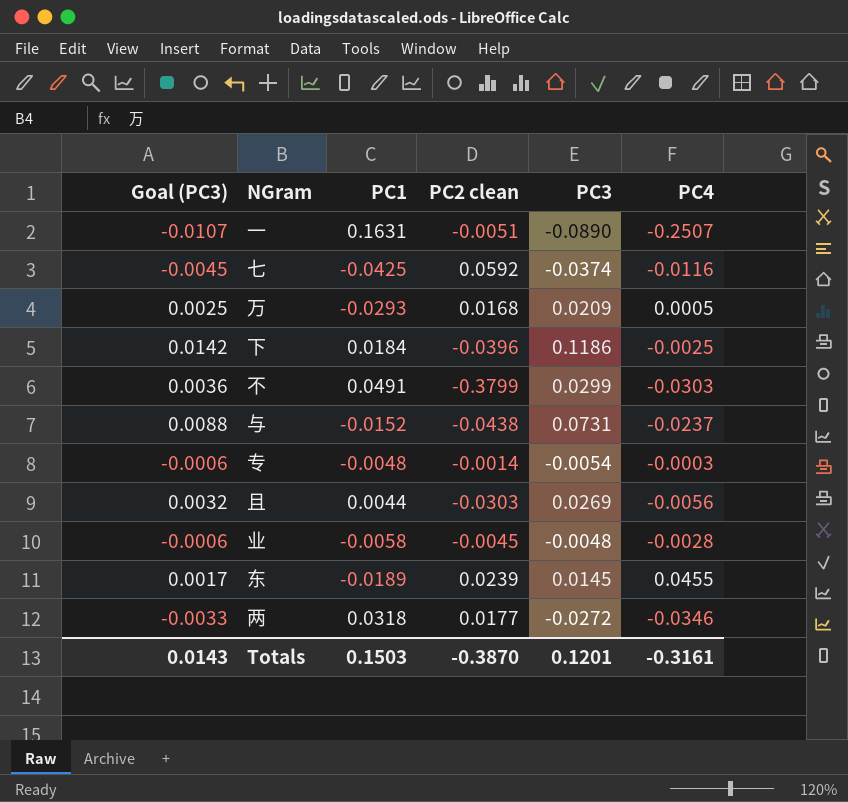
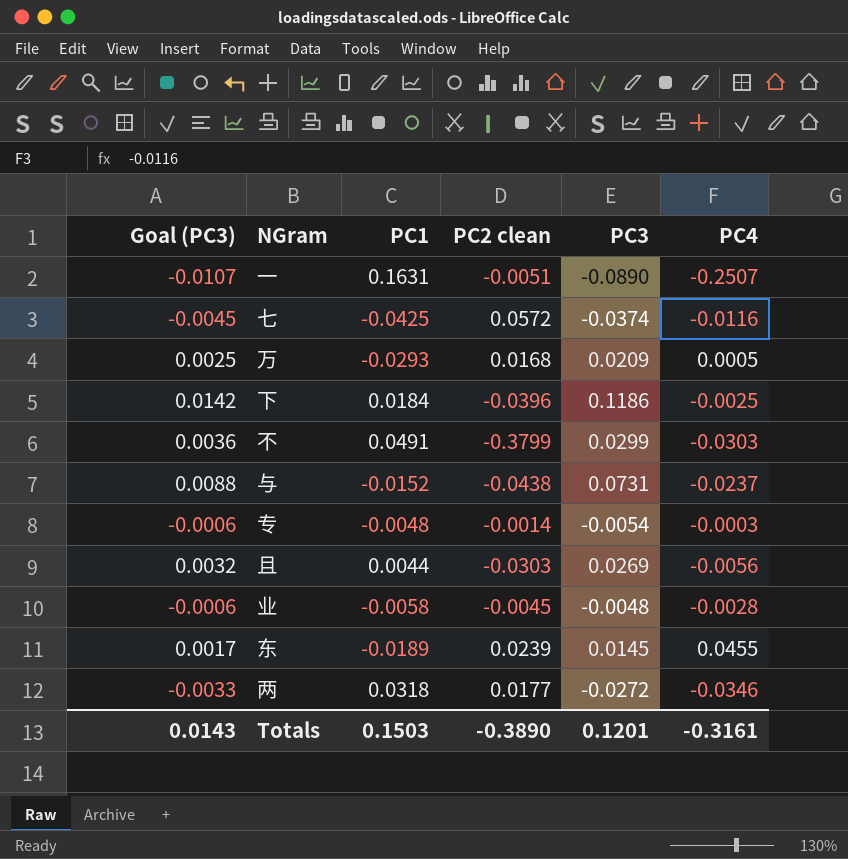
七 | PC2 clean: 0.0592 -> 0.0572
Totals | PC2 clean: -0.3870 -> -0.3890

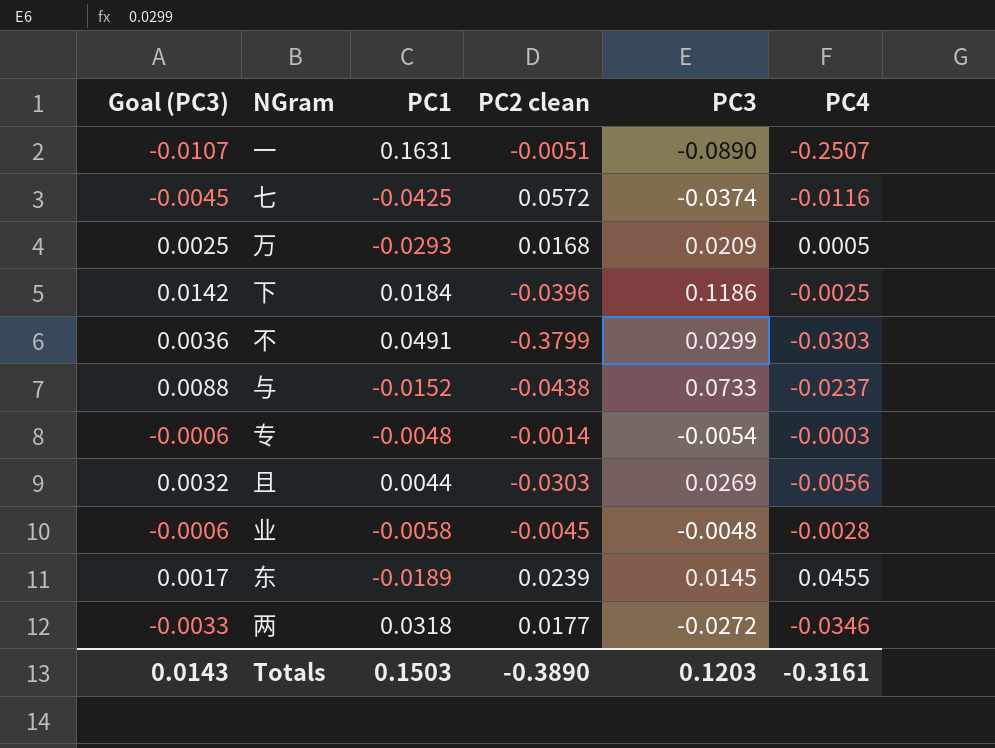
与 | PC3: 0.0731 -> 0.0733
Totals | PC3: 0.1201 -> 0.1203

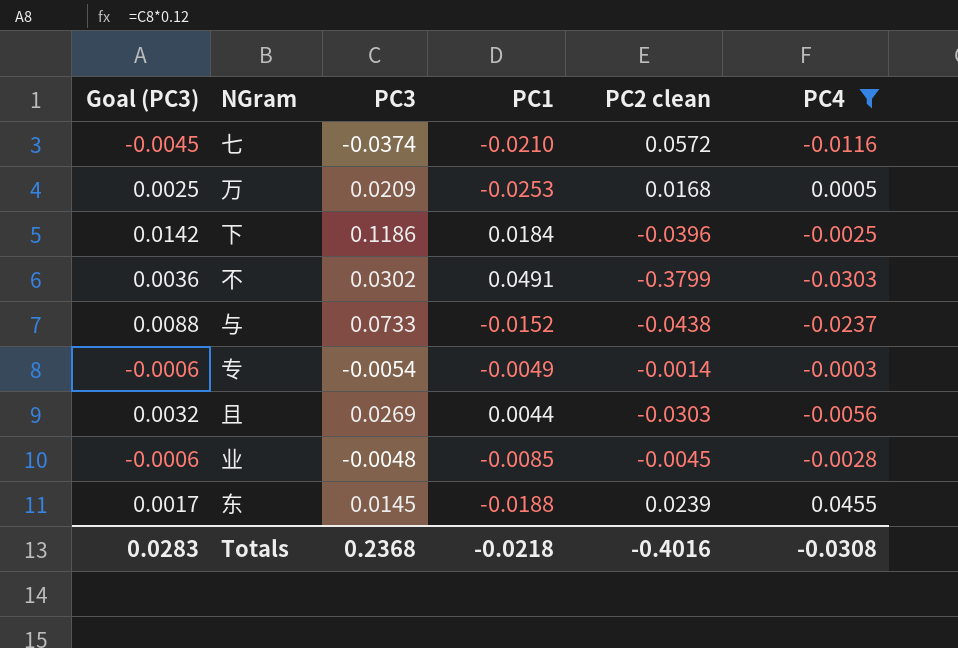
filter: none -> PC4 >= -0.0303
column PC3 | position: 5 -> 3
七 | PC1: -0.0425 -> -0.0210
万 | PC1: -0.0293 -> -0.0253
不 | PC3: 0.0299 -> 0.0302
专 | PC1: -0.0048 -> -0.0049
业 | PC1: -0.0058 -> -0.0085
东 | PC1: -0.0189 -> -0.0188
Totals | Goal (PC3): 0.0143 -> 0.0283
Totals | PC3: 0.1203 -> 0.2368
Totals | PC1: 0.1503 -> -0.0218
Totals | PC2 clean: -0.3890 -> -0.4016
Totals | PC4: -0.3161 -> -0.0308

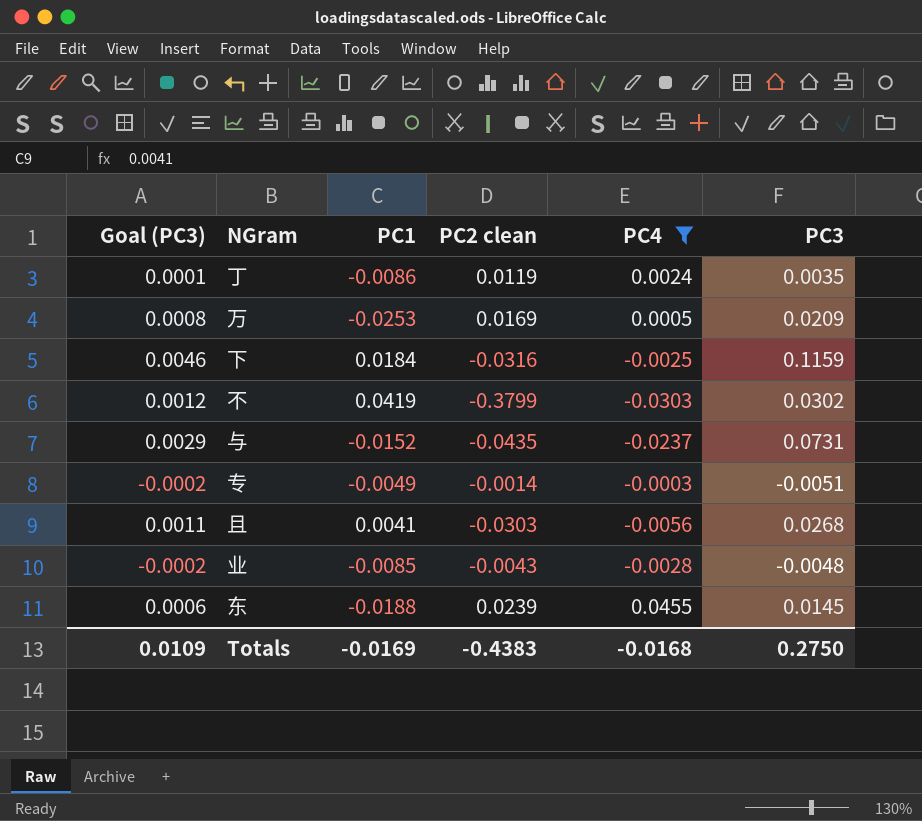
column Goal (PC3) | formula: [PC3] * 0.12 -> [PC3] * 0.04
column PC3 | position: 3 -> 6
row 七: -0.0045 | -0.0374 | -0.0210 | 0.0572 | -0.0116 -> none
row 丁: none -> 0.0001 | -0.0086 | 0.0119 | 0.0024 | 0.0035
万 | PC2 clean: 0.0168 -> 0.0169
下 | PC2 clean: -0.0396 -> -0.0316
下 | PC3: 0.1186 -> 0.1159
不 | PC1: 0.0491 -> 0.0419
与 | PC2 clean: -0.0438 -> -0.0435
与 | PC3: 0.0733 -> 0.0731
专 | PC3: -0.0054 -> -0.0051
且 | PC1: 0.0044 -> 0.0041
且 | PC3: 0.0269 -> 0.0268
业 | PC2 clean: -0.0045 -> -0.0043
Totals | Goal (PC3): 0.0283 -> 0.0109
Totals | PC1: -0.0218 -> -0.0169
Totals | PC2 clean: -0.4016 -> -0.4383
Totals | PC4: -0.0308 -> -0.0168
Totals | PC3: 0.2368 -> 0.2750

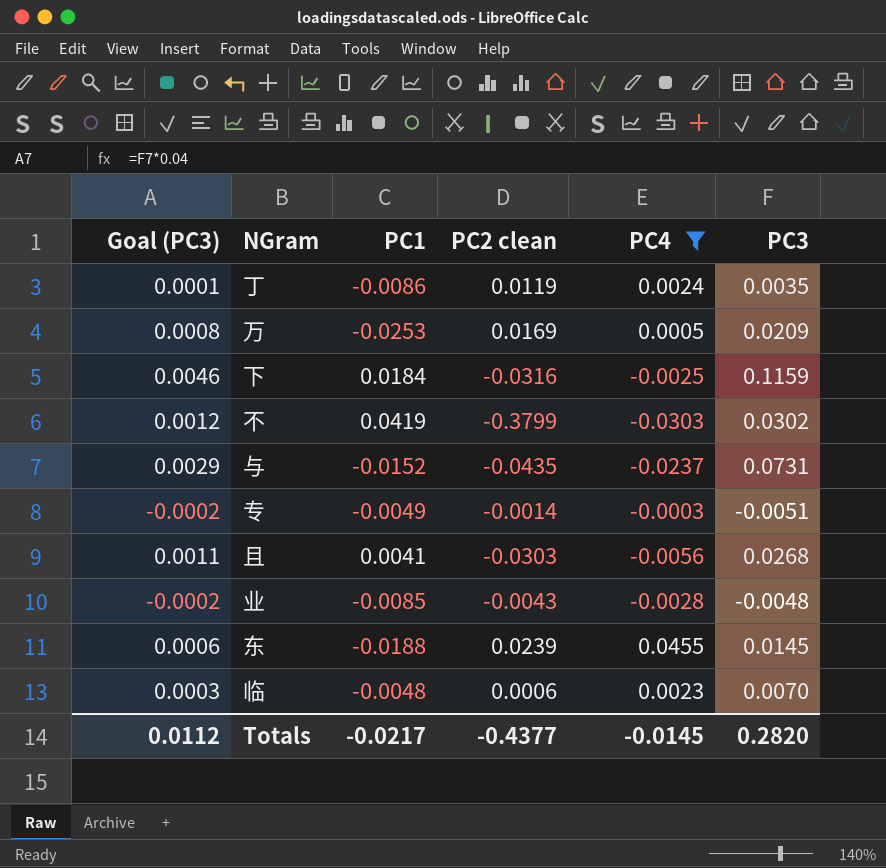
row 临: none -> 0.0003 | -0.0048 | 0.0006 | 0.0023 | 0.0070
Totals | Goal (PC3): 0.0109 -> 0.0112
Totals | PC1: -0.0169 -> -0.0217
Totals | PC2 clean: -0.4383 -> -0.4377
Totals | PC4: -0.0168 -> -0.0145
Totals | PC3: 0.2750 -> 0.2820

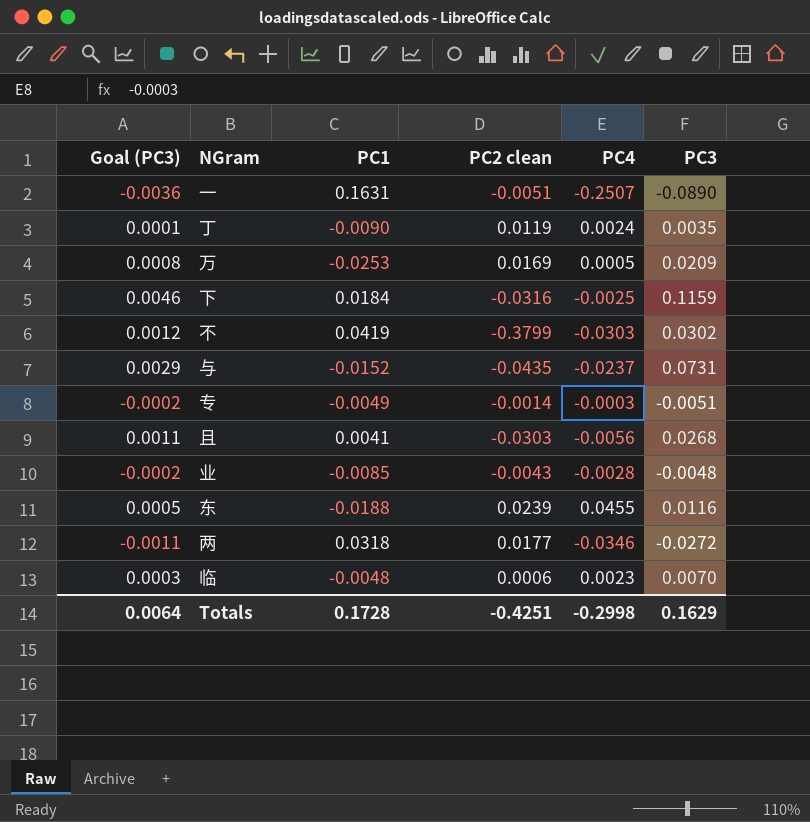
filter: PC4 >= -0.0303 -> none
丁 | PC1: -0.0086 -> -0.0090
东 | Goal (PC3): 0.0006 -> 0.0005
东 | PC3: 0.0145 -> 0.0116
Totals | Goal (PC3): 0.0112 -> 0.0064
Totals | PC1: -0.0217 -> 0.1728
Totals | PC2 clean: -0.4377 -> -0.4251
Totals | PC4: -0.0145 -> -0.2998
Totals | PC3: 0.2820 -> 0.1629

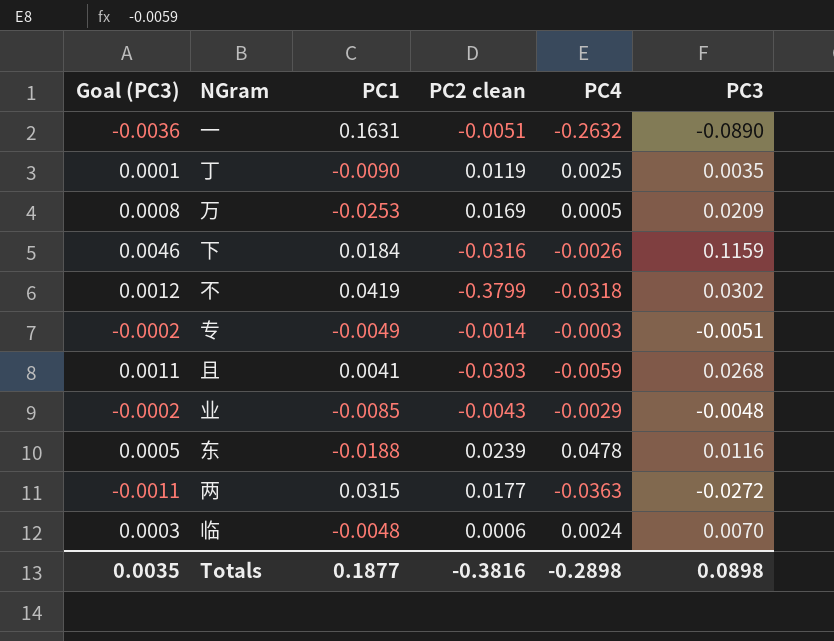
row 与: 0.0029 | -0.0152 | -0.0435 | -0.0237 | 0.0731 -> none
一 | PC4: -0.2507 -> -0.2632
丁 | PC4: 0.0024 -> 0.0025
下 | PC4: -0.0025 -> -0.0026
不 | PC4: -0.0303 -> -0.0318
且 | PC4: -0.0056 -> -0.0059
业 | PC4: -0.0028 -> -0.0029
东 | PC4: 0.0455 -> 0.0478
两 | PC1: 0.0318 -> 0.0315
两 | PC4: -0.0346 -> -0.0363
临 | PC4: 0.0023 -> 0.0024
Totals | Goal (PC3): 0.0064 -> 0.0035
Totals | PC1: 0.1728 -> 0.1877
Totals | PC2 clean: -0.4251 -> -0.3816
Totals | PC4: -0.2998 -> -0.2898
Totals | PC3: 0.1629 -> 0.0898

